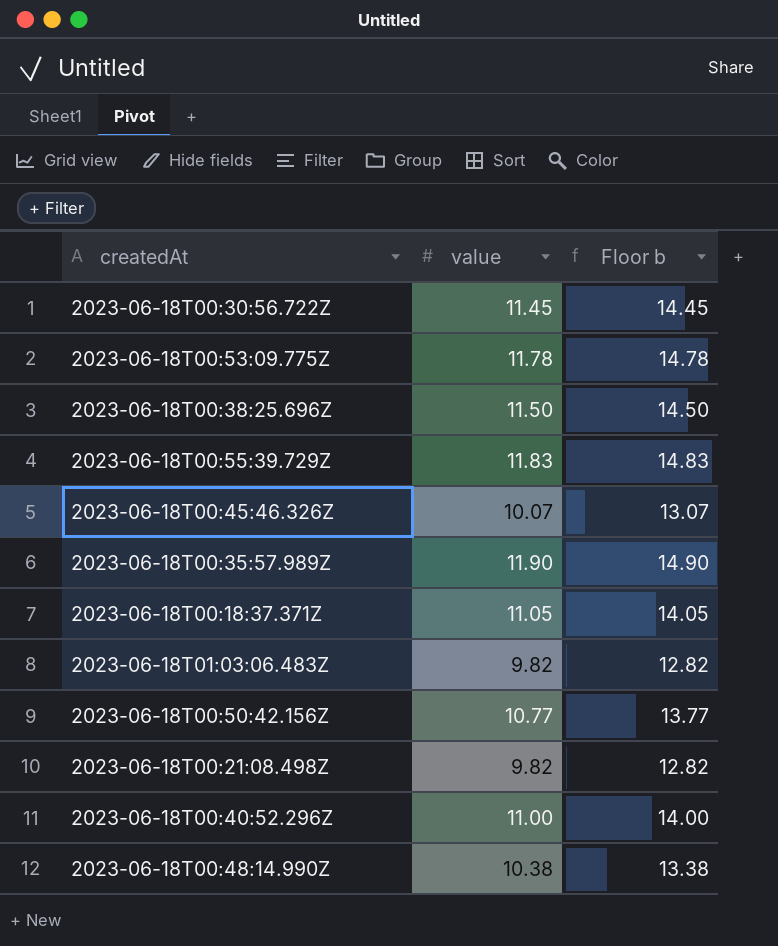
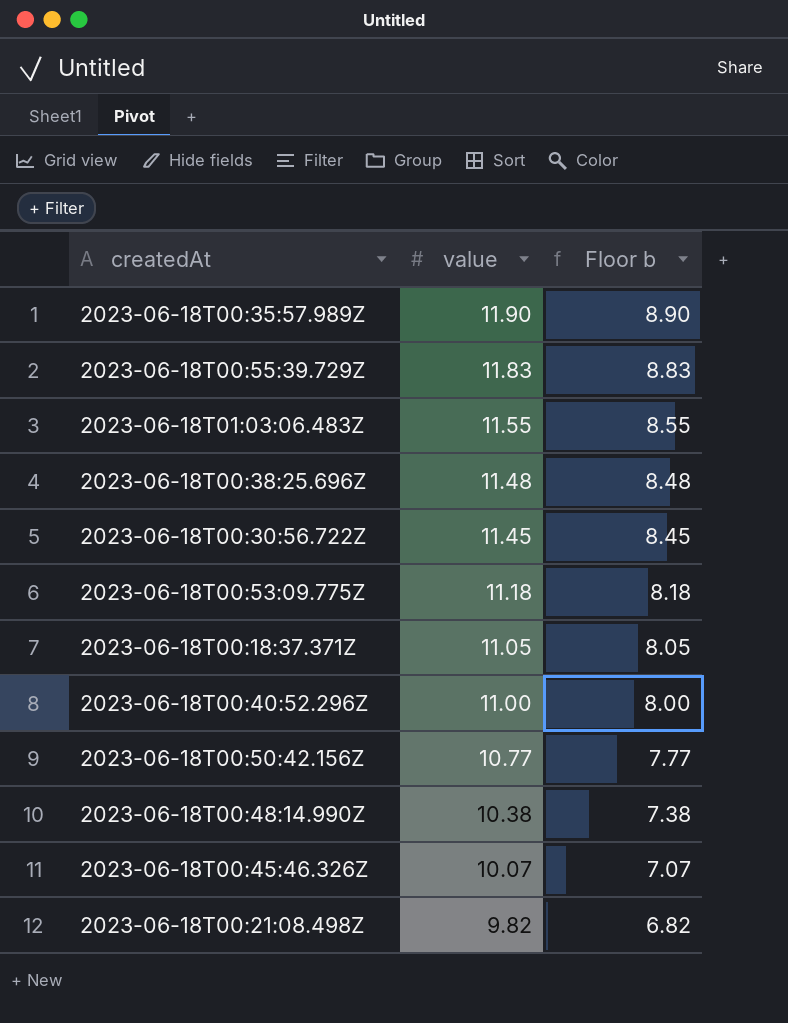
row order: none -> value descending
column Floor b | formula: [value] + 3 -> [value] - 3
2023-06-18T01:03:06.483Z | value: 9.82 -> 11.55
2023-06-18T00:38:25.696Z | value: 11.50 -> 11.48
2023-06-18T00:53:09.775Z | value: 11.78 -> 11.18

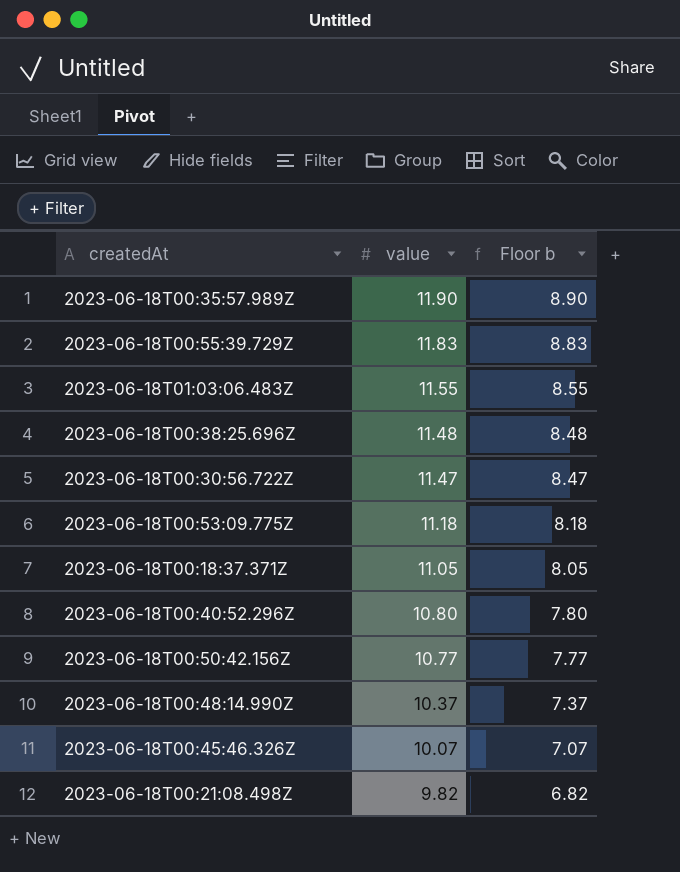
2023-06-18T00:30:56.722Z | value: 11.45 -> 11.47
2023-06-18T00:30:56.722Z | Floor b: 8.45 -> 8.47
2023-06-18T00:40:52.296Z | value: 11.00 -> 10.80
2023-06-18T00:40:52.296Z | Floor b: 8.00 -> 7.80
2023-06-18T00:48:14.990Z | value: 10.38 -> 10.37
2023-06-18T00:48:14.990Z | Floor b: 7.38 -> 7.37

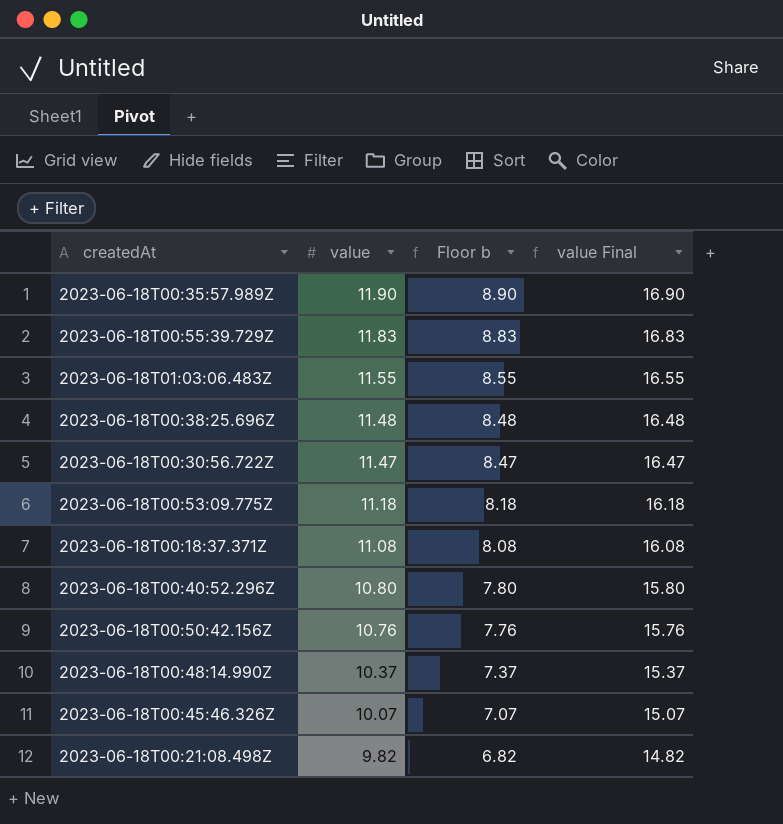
column value Final | formula: none -> [value] + 5
2023-06-18T00:18:37.371Z | value: 11.05 -> 11.08
2023-06-18T00:18:37.371Z | Floor b: 8.05 -> 8.08
2023-06-18T00:50:42.156Z | value: 10.77 -> 10.76
2023-06-18T00:50:42.156Z | Floor b: 7.77 -> 7.76

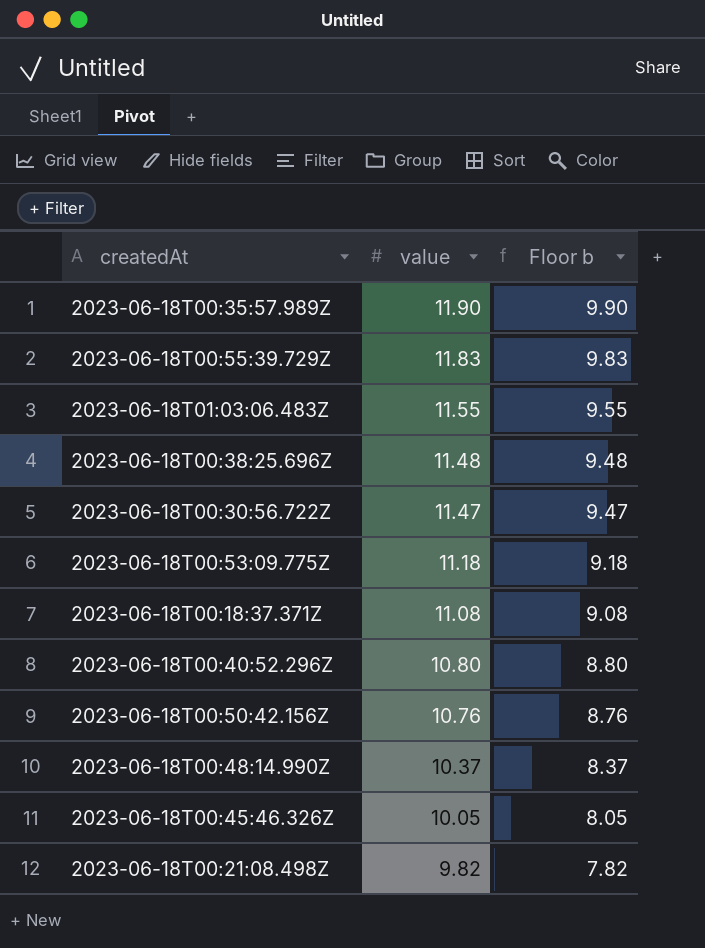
column value Final | formula: [value] + 5 -> none
column Floor b | formula: [value] - 3 -> [value] - 2
2023-06-18T00:45:46.326Z | value: 10.07 -> 10.05

